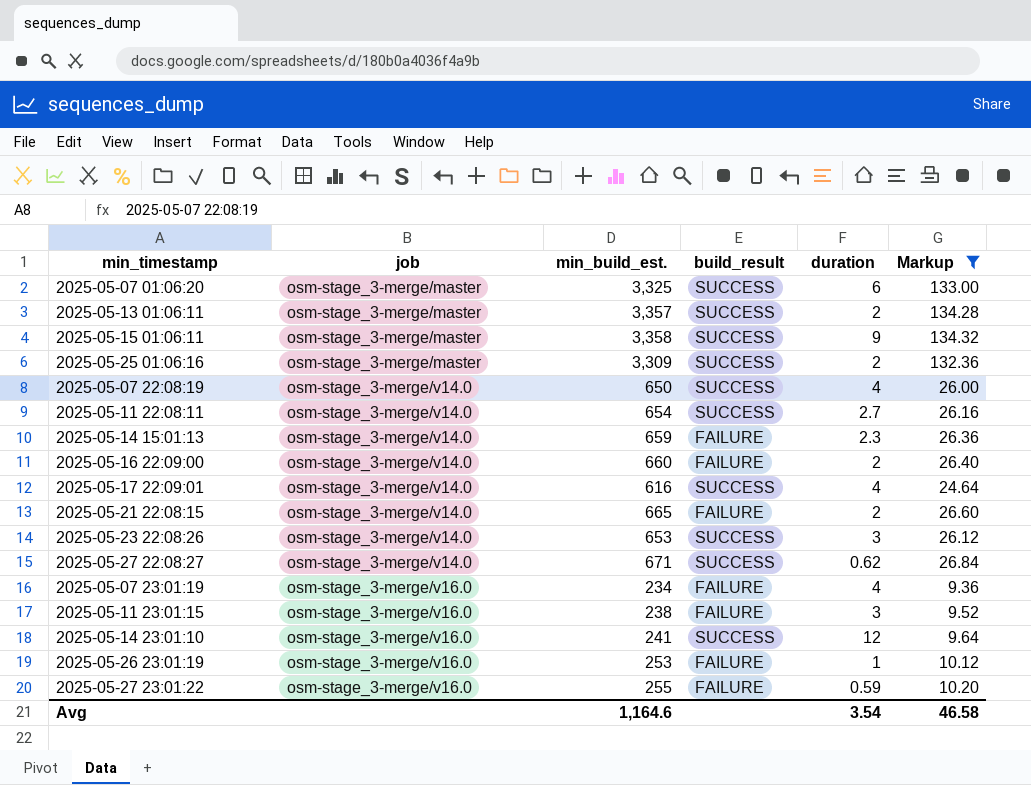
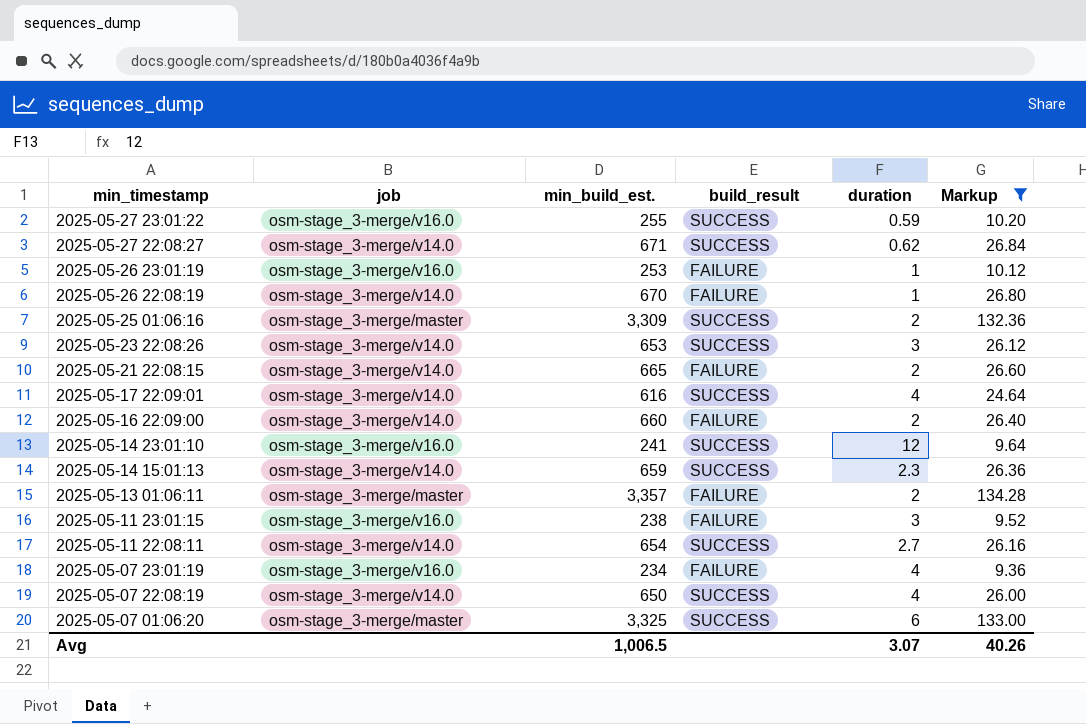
row order: job ascending -> min_timestamp descending
row 2025-05-15 01:06:11: osm-stage_3-merge/master | 3,358 | SUCCESS | 9 | 134.32 -> none
2025-05-27 23:01:22 | build_result: FAILURE -> SUCCESS
row 2025-05-26 22:08:19: none -> osm-stage_3-merge/v14.0 | 670 | FAILURE | 1 | 26.80
2025-05-14 15:01:13 | build_result: FAILURE -> SUCCESS
2025-05-13 01:06:11 | build_result: SUCCESS -> FAILURE
Avg | min_build_est.: 1,164.6 -> 1,006.5
Avg | duration: 3.54 -> 3.07
Avg | Markup: 46.58 -> 40.26

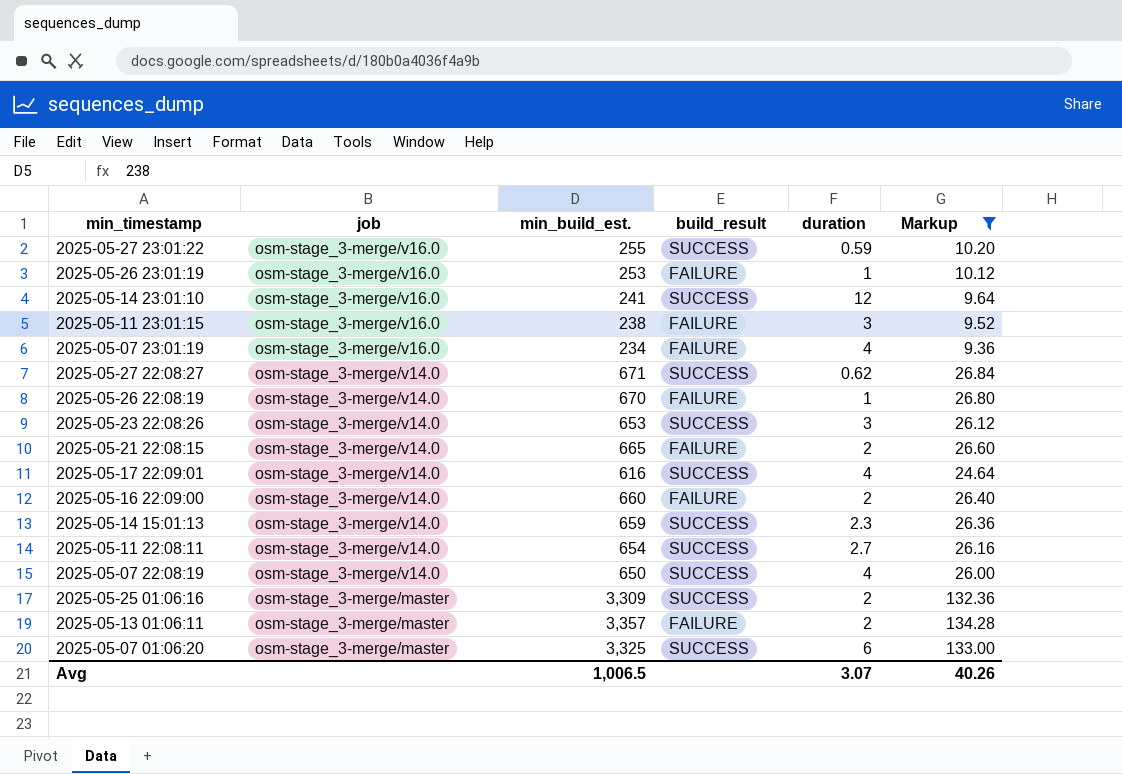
row order: min_timestamp descending -> job descending

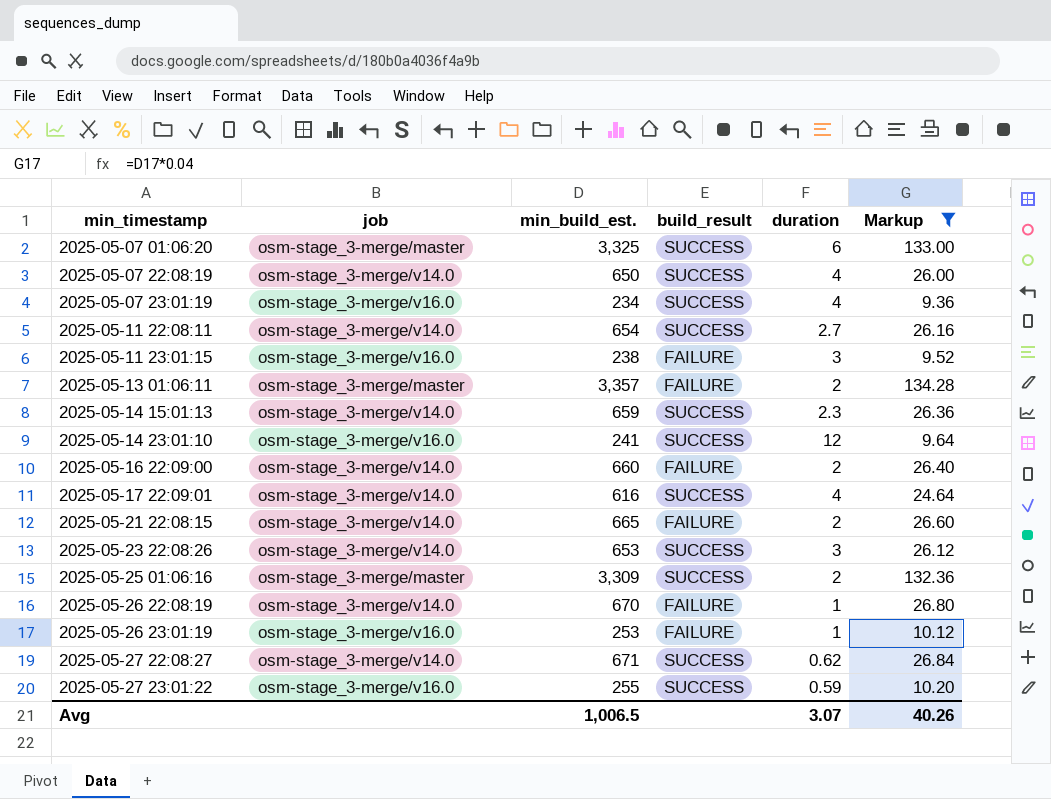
row order: job descending -> min_timestamp ascending
2025-05-07 23:01:19 | build_result: FAILURE -> SUCCESS

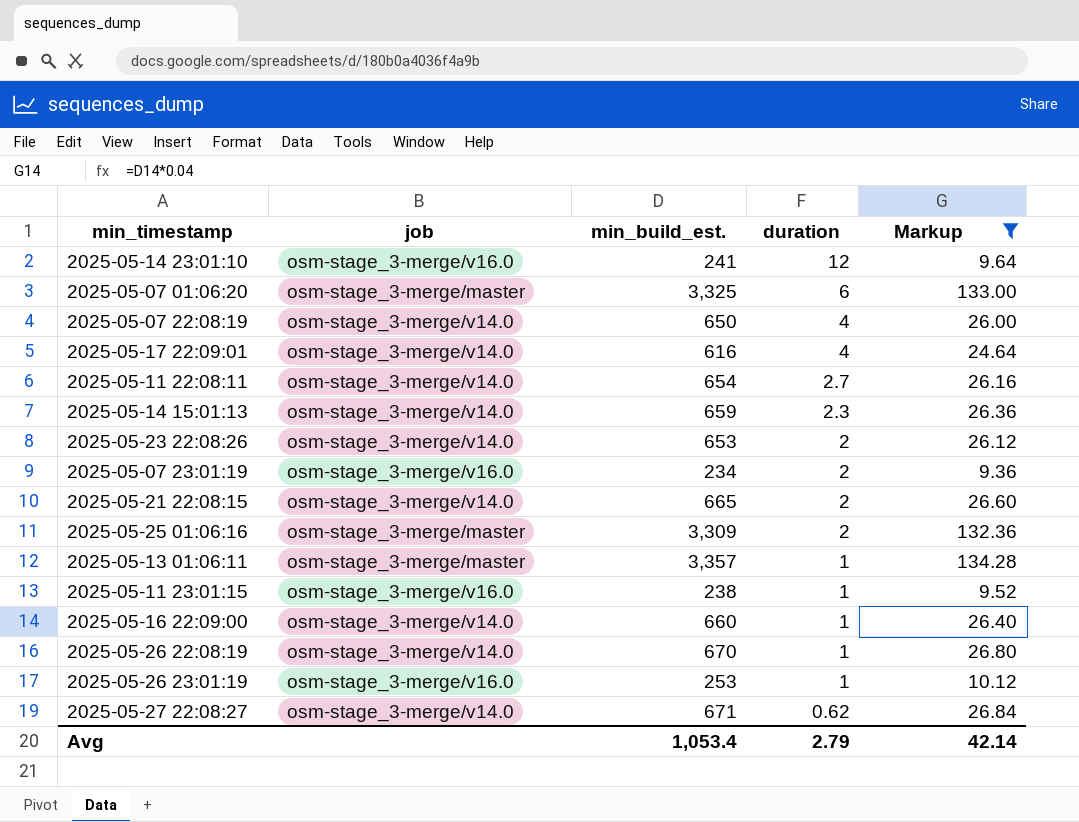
row order: min_timestamp ascending -> duration descending
column build_result | position: 4 -> none
row 2025-05-27 23:01:22: osm-stage_3-merge/v16.0 | 255 | SUCCESS | 0.59 | 10.20 -> none
2025-05-23 22:08:26 | duration: 3 -> 2
2025-05-07 23:01:19 | duration: 4 -> 2
2025-05-13 01:06:11 | duration: 2 -> 1
2025-05-11 23:01:15 | duration: 3 -> 1
2025-05-16 22:09:00 | duration: 2 -> 1
Avg | min_build_est.: 1,006.5 -> 1,053.4
Avg | duration: 3.07 -> 2.79
Avg | Markup: 40.26 -> 42.14

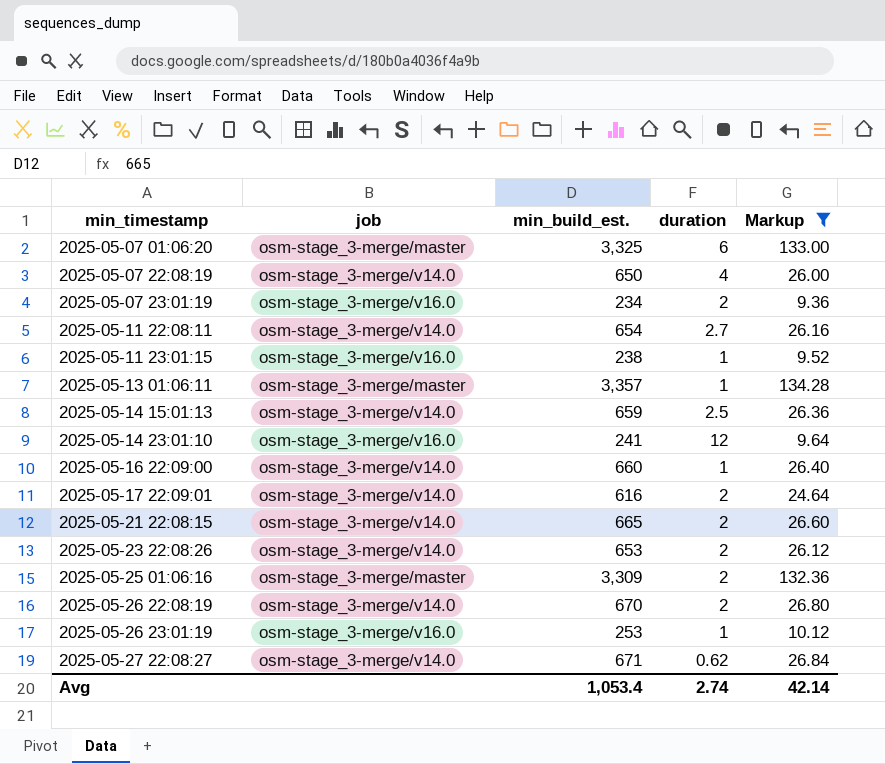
row order: duration descending -> min_timestamp ascending
2025-05-14 15:01:13 | duration: 2.3 -> 2.5
2025-05-17 22:09:01 | duration: 4 -> 2
2025-05-26 22:08:19 | duration: 1 -> 2
Avg | duration: 2.79 -> 2.74

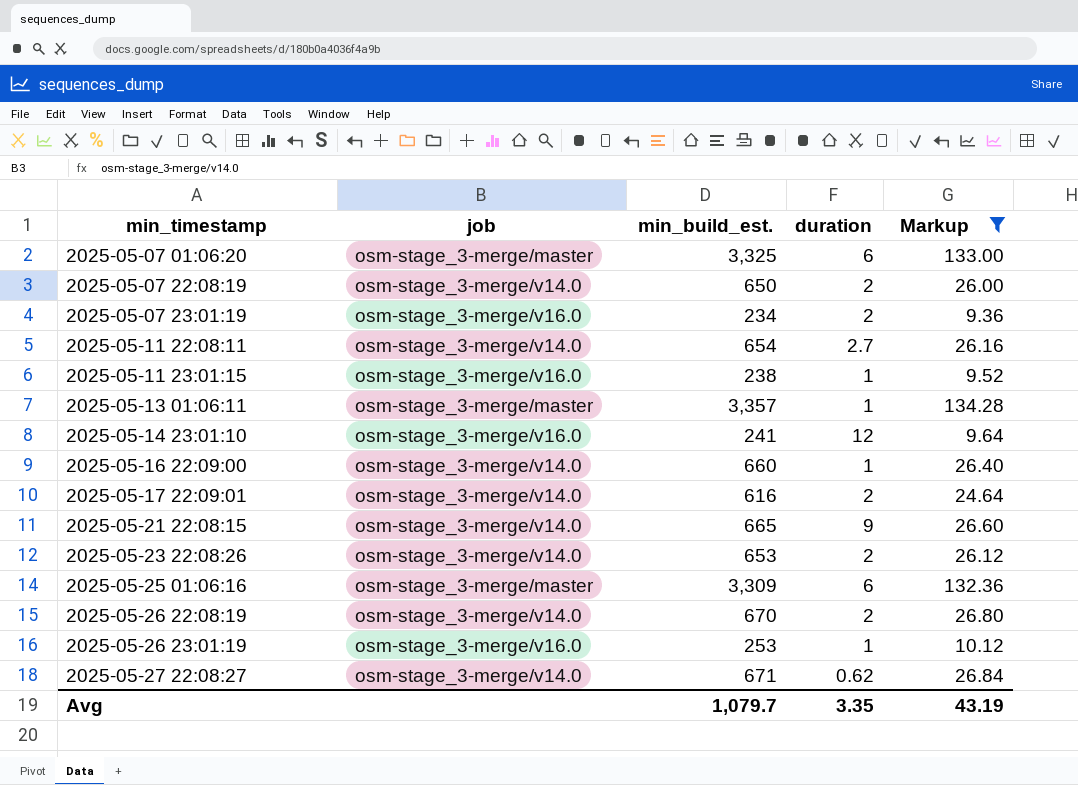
row 2025-05-14 15:01:13: osm-stage_3-merge/v14.0 | 659 | 2.5 | 26.36 -> none
2025-05-07 22:08:19 | duration: 4 -> 2
2025-05-21 22:08:15 | duration: 2 -> 9
2025-05-25 01:06:16 | duration: 2 -> 6
Avg | min_build_est.: 1,053.4 -> 1,079.7
Avg | duration: 2.74 -> 3.35
Avg | Markup: 42.14 -> 43.19

